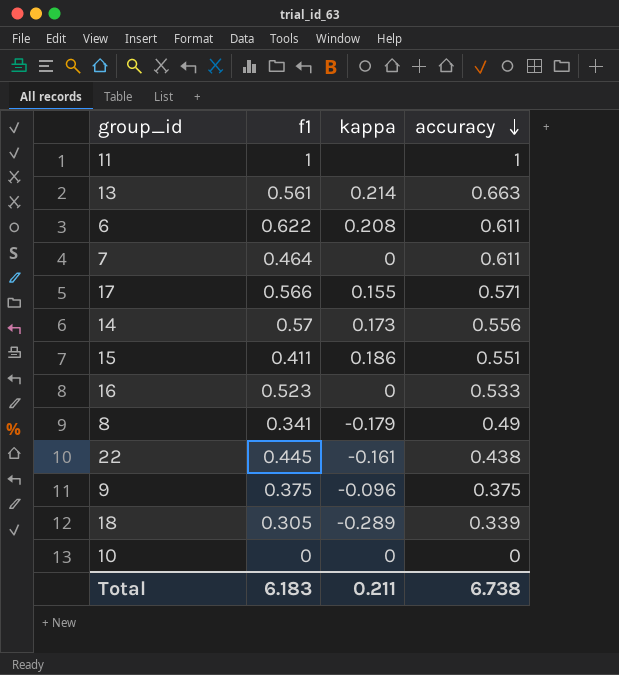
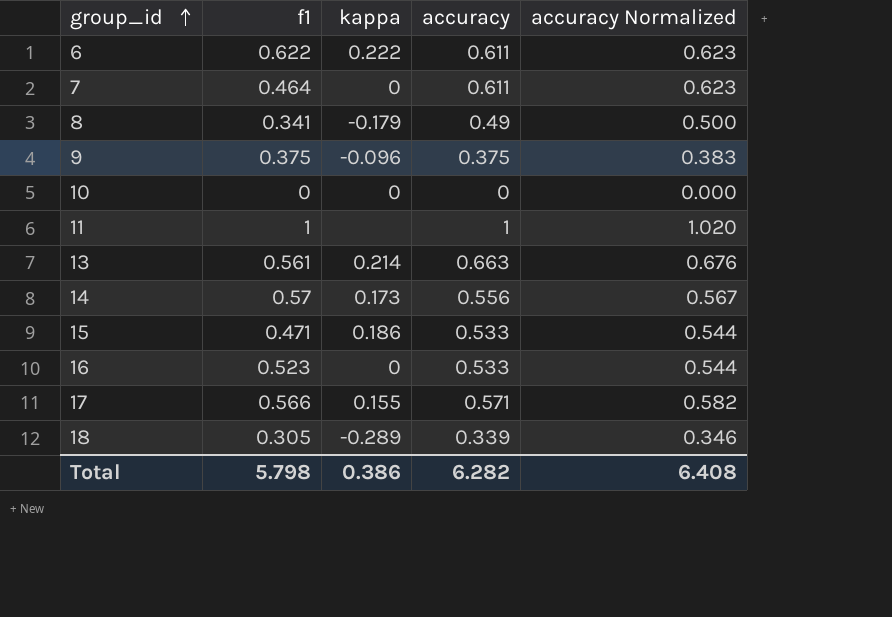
row order: accuracy descending -> group_id ascending
column accuracy Normalized | formula: none -> [accuracy] * 1.02
row 22: 0.445 | -0.161 | 0.438 -> none
6 | kappa: 0.208 -> 0.222
15 | f1: 0.411 -> 0.471
15 | accuracy: 0.551 -> 0.533
Total | f1: 6.183 -> 5.798
Total | kappa: 0.211 -> 0.386
Total | accuracy: 6.738 -> 6.282

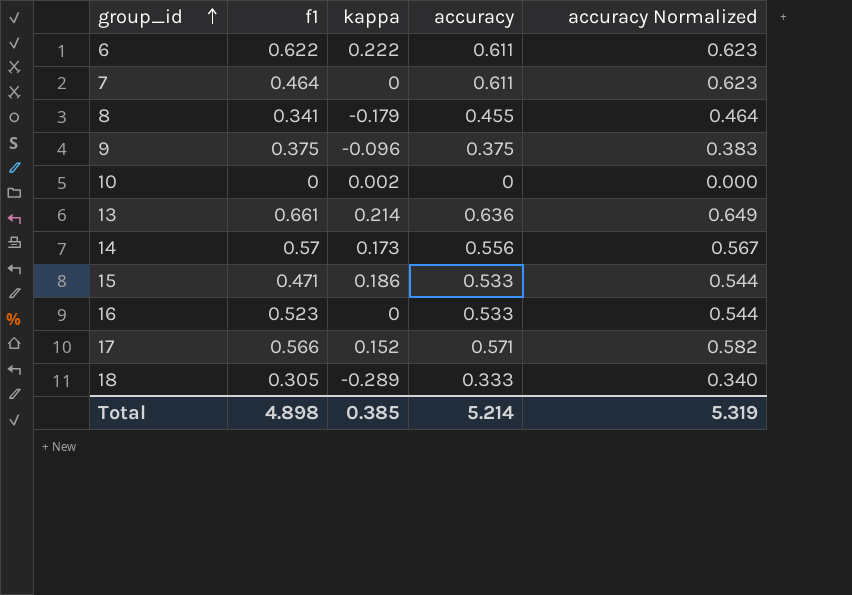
row 11: 1 | none | 1 | 1.020 -> none
8 | accuracy: 0.49 -> 0.455
8 | accuracy Normalized: 0.500 -> 0.464
10 | kappa: 0 -> 0.002
13 | f1: 0.561 -> 0.661
13 | accuracy: 0.663 -> 0.636
13 | accuracy Normalized: 0.676 -> 0.649
17 | kappa: 0.155 -> 0.152
18 | accuracy: 0.339 -> 0.333
18 | accuracy Normalized: 0.346 -> 0.340
Total | f1: 5.798 -> 4.898
Total | kappa: 0.386 -> 0.385
Total | accuracy: 6.282 -> 5.214
Total | accuracy Normalized: 6.408 -> 5.319

